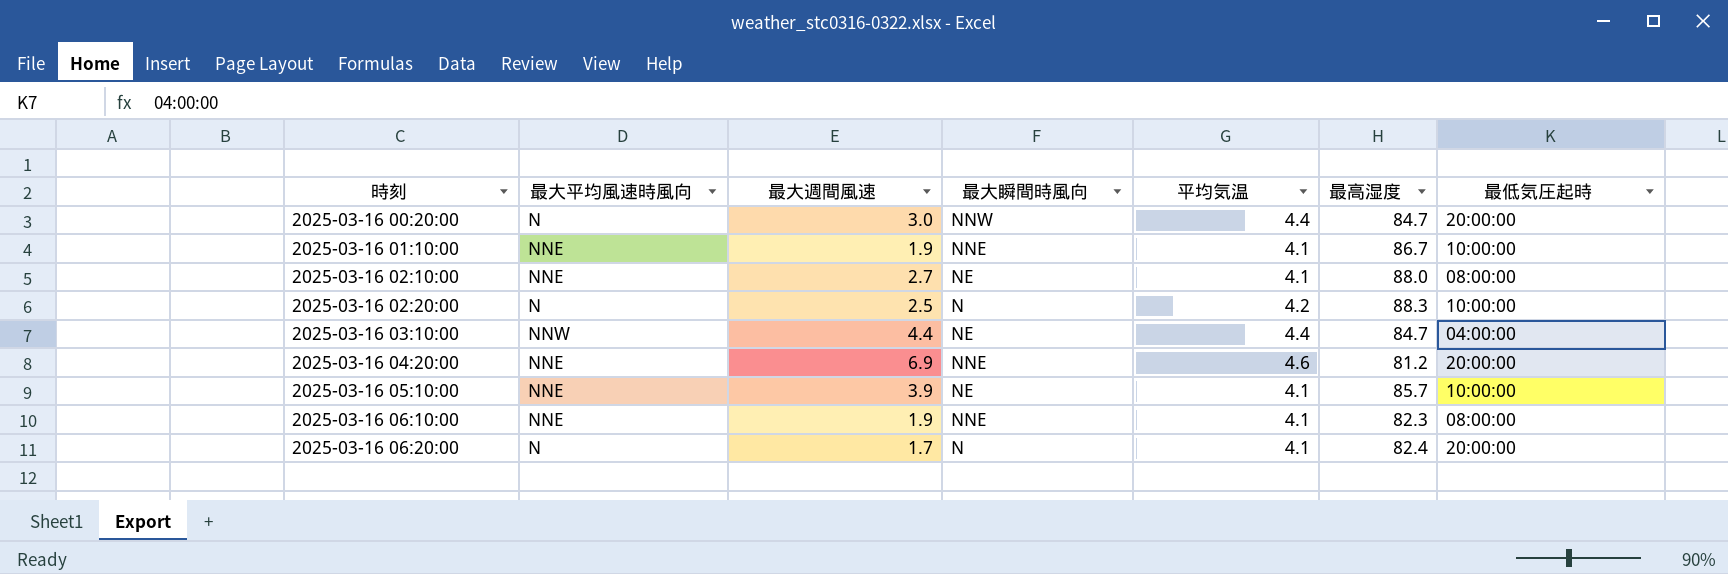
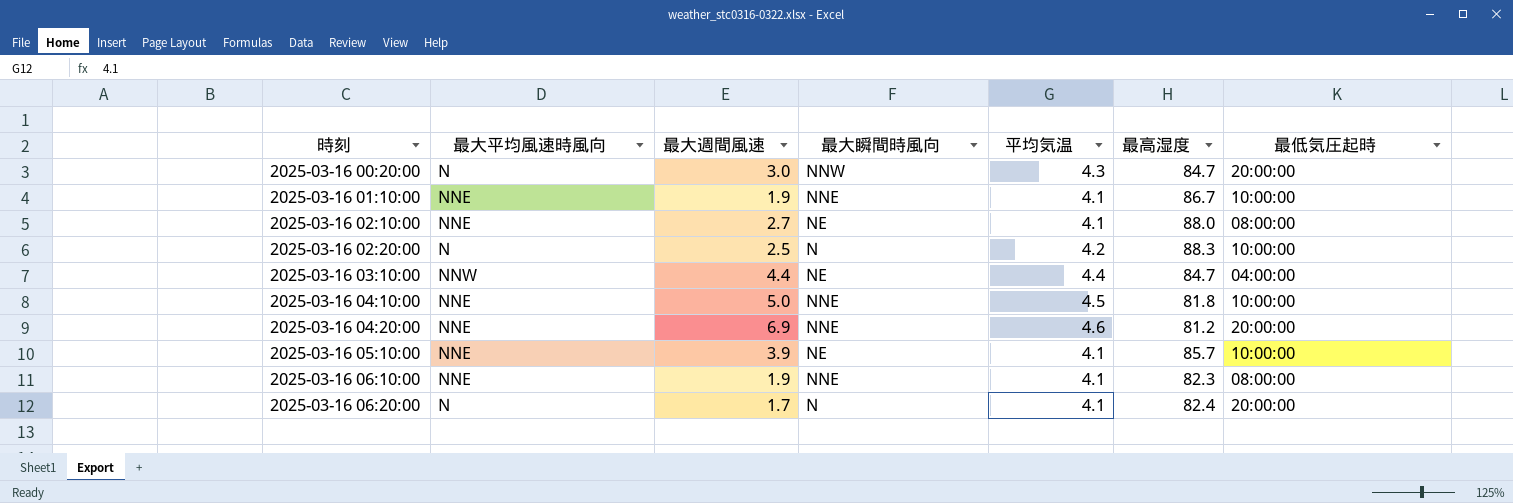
2025-03-16 00:20:00 | 平均気温: 4.4 -> 4.3
row 2025-03-16 04:10:00: none -> NNE | 5.0 | NNE | 4.5 | 81.8 | 10:00:00

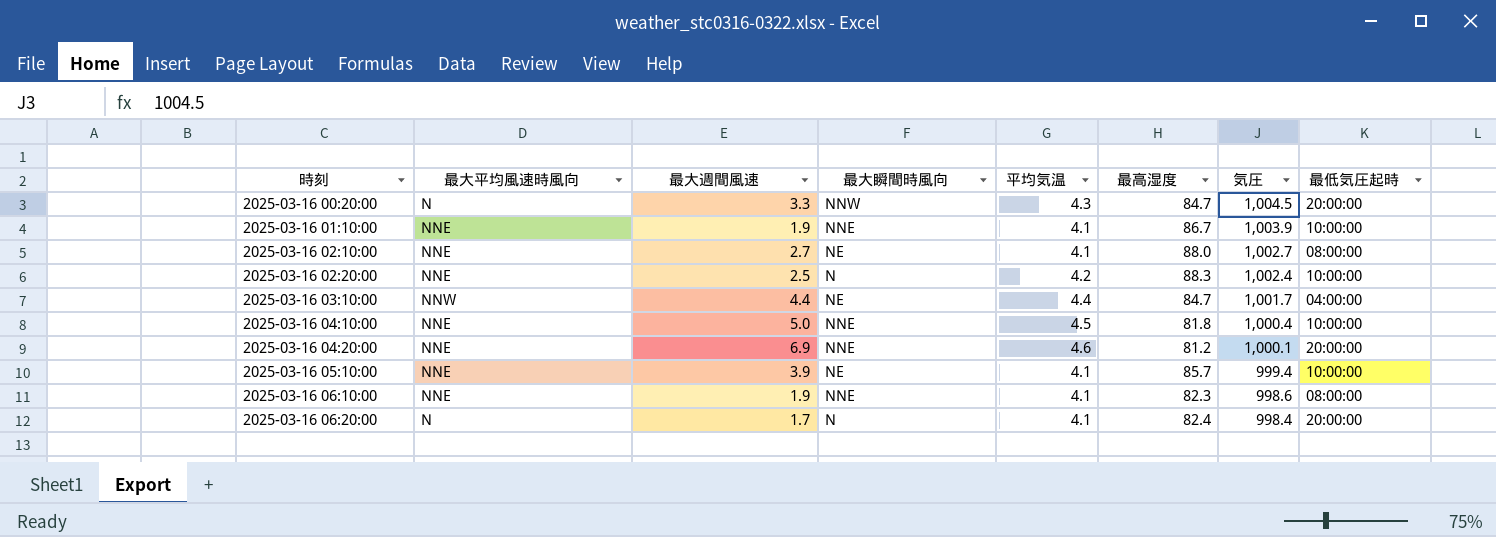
column 気圧 | position: none -> 7
2025-03-16 00:20:00 | 最大週間風速: 3.0 -> 3.3
2025-03-16 02:20:00 | 最大平均風速時風向: N -> NNE

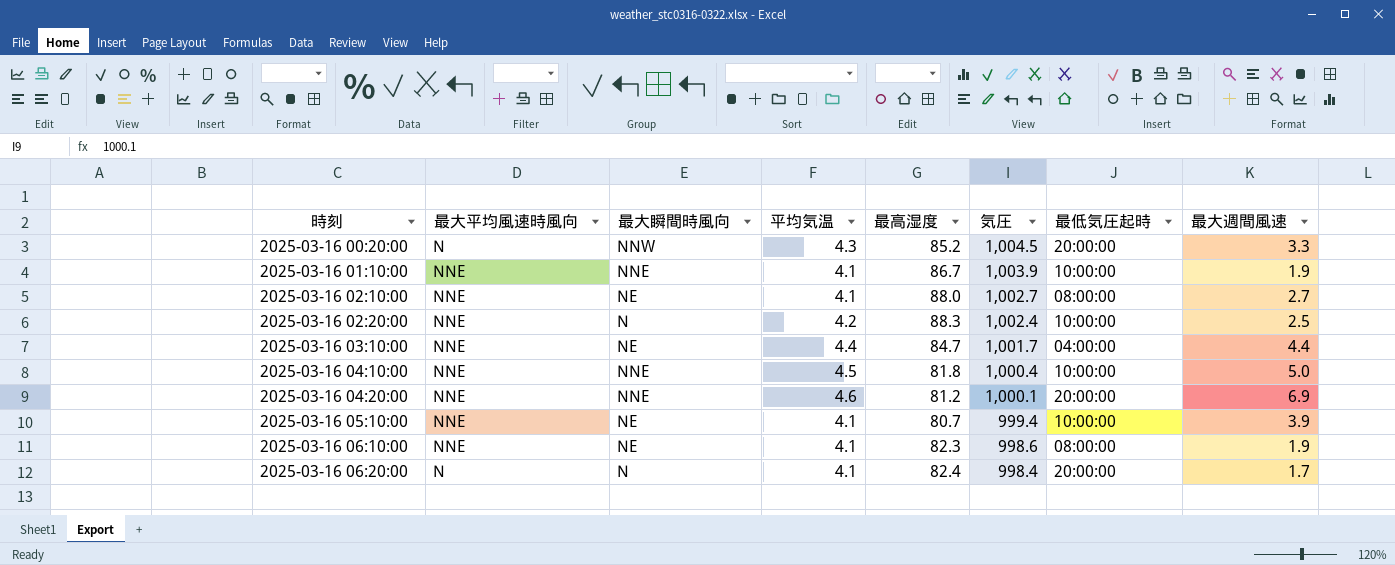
column 最大週間風速 | position: 3 -> 8
2025-03-16 00:20:00 | 最高湿度: 84.7 -> 85.2
2025-03-16 03:10:00 | 最大平均風速時風向: NNW -> NNE
2025-03-16 05:10:00 | 最高湿度: 85.7 -> 80.7
2025-03-16 06:10:00 | 最大瞬間時風向: NNE -> NE

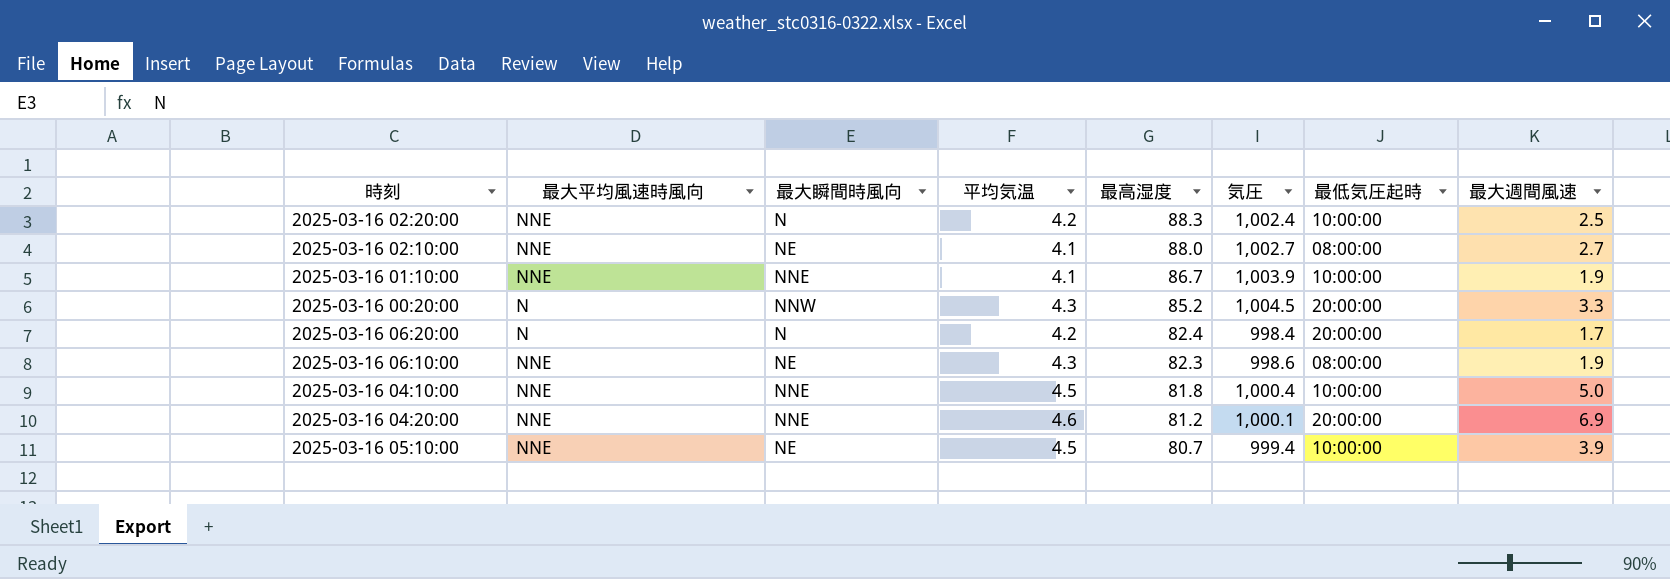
row order: 時刻 ascending -> 最高湿度 descending
row 2025-03-16 03:10:00: NNE | NE | 4.4 | 84.7 | 1,001.7 | 04:00:00 | 4.4 -> none
2025-03-16 06:20:00 | 平均気温: 4.1 -> 4.2
2025-03-16 06:10:00 | 平均気温: 4.1 -> 4.3
2025-03-16 05:10:00 | 平均気温: 4.1 -> 4.5

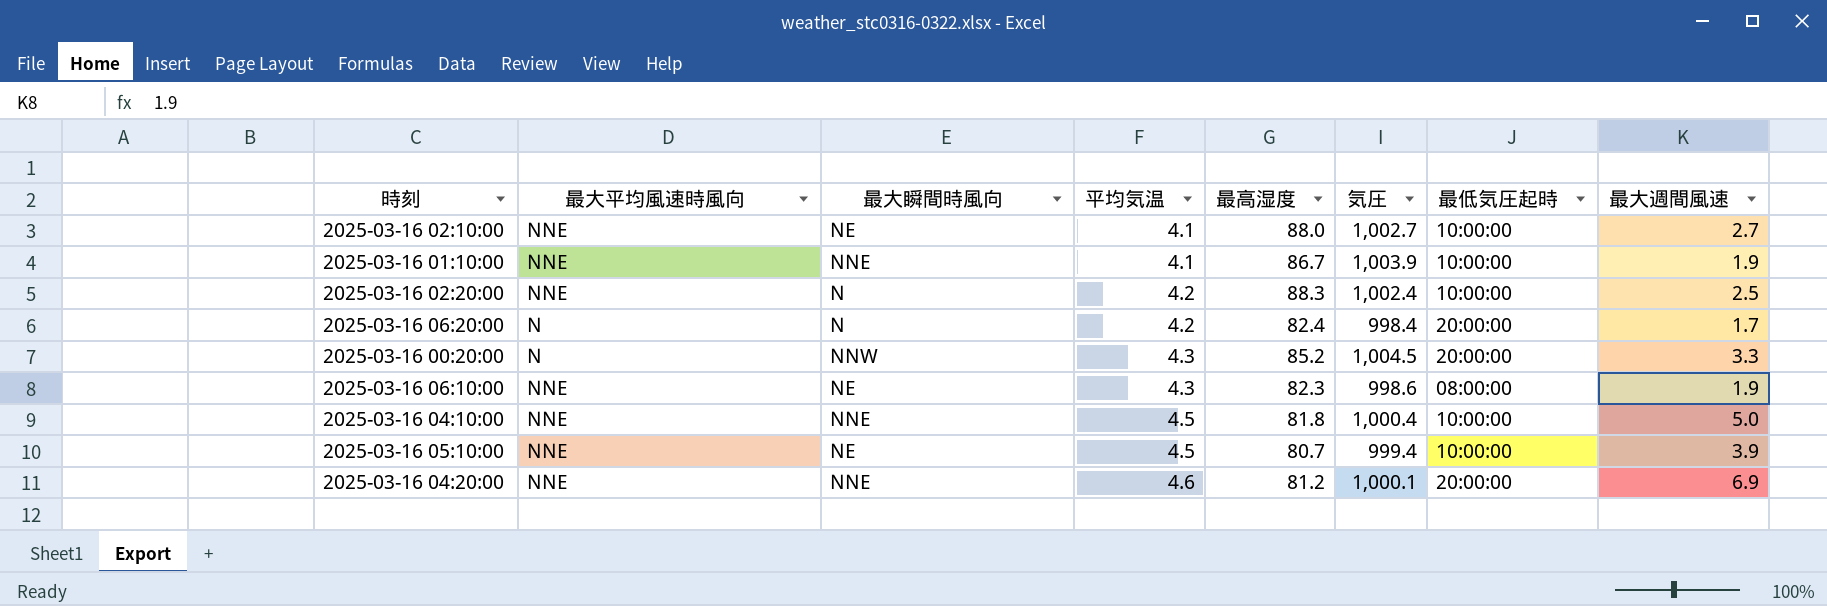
row order: 最高湿度 descending -> 平均気温 ascending
2025-03-16 02:10:00 | 最低気圧起時: 08:00:00 -> 10:00:00

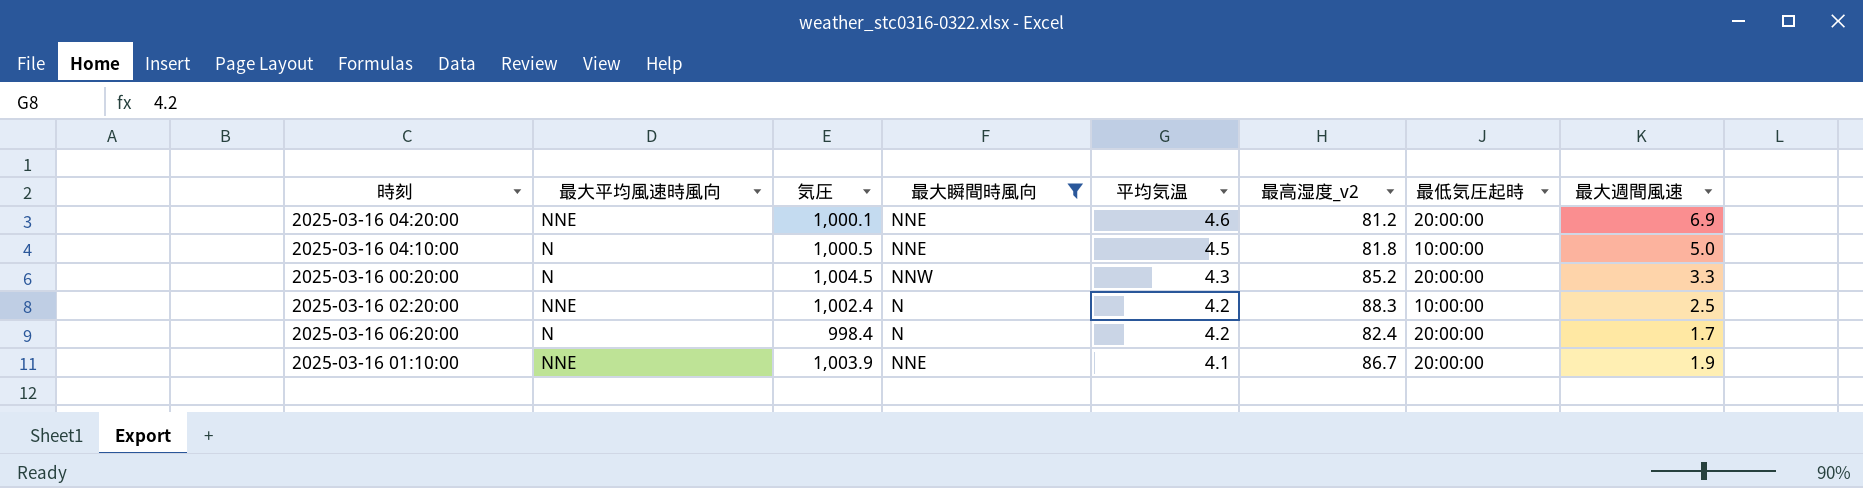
filter: none -> 最大瞬間時風向 != NE
row order: 平均気温 ascending -> 平均気温 descending
column 気圧 | position: 6 -> 3
column name: 最高湿度 -> 最高湿度_v2
2025-03-16 04:10:00 | 最大平均風速時風向: NNE -> N
2025-03-16 04:10:00 | 気圧: 1,000.4 -> 1,000.5
2025-03-16 01:10:00 | 最低気圧起時: 10:00:00 -> 20:00:00

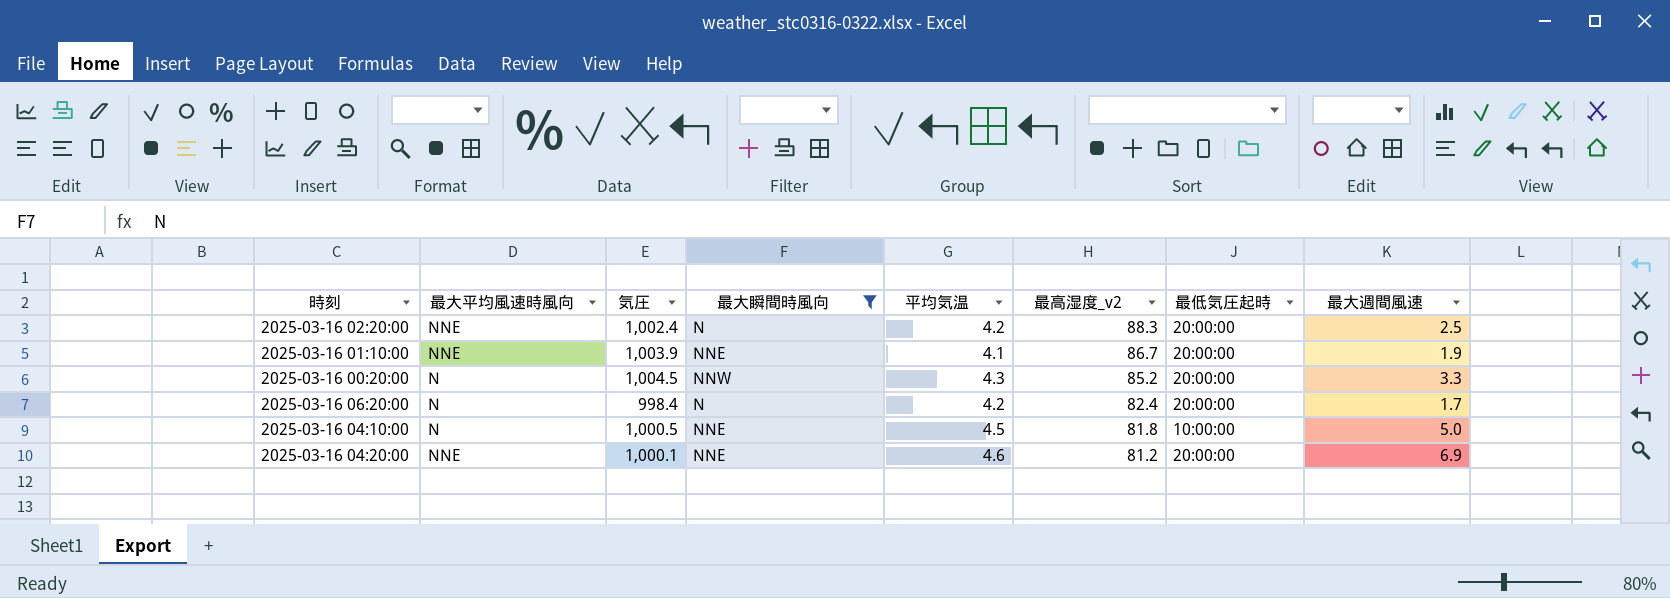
row order: 平均気温 descending -> 最高湿度_v2 descending
2025-03-16 02:20:00 | 最低気圧起時: 10:00:00 -> 20:00:00

